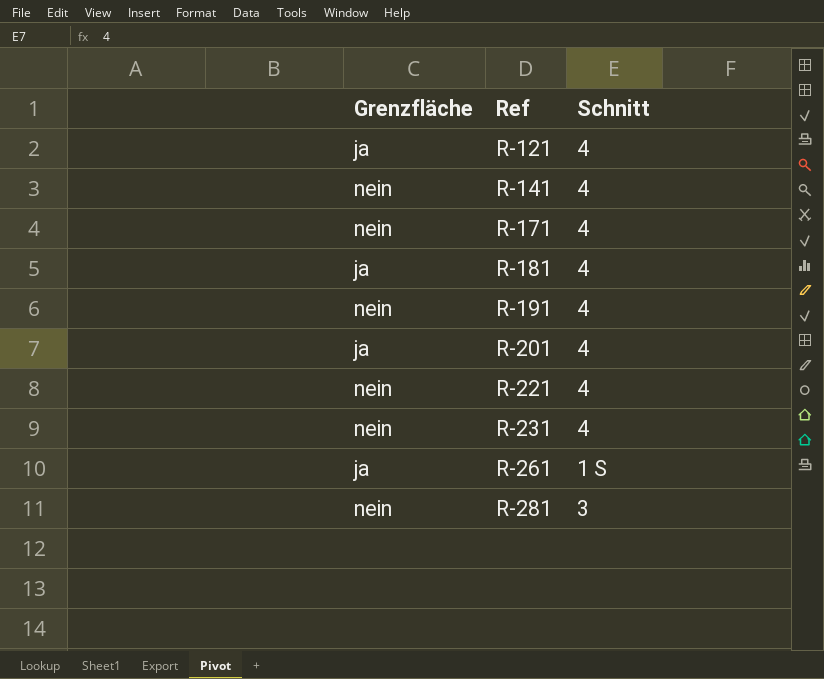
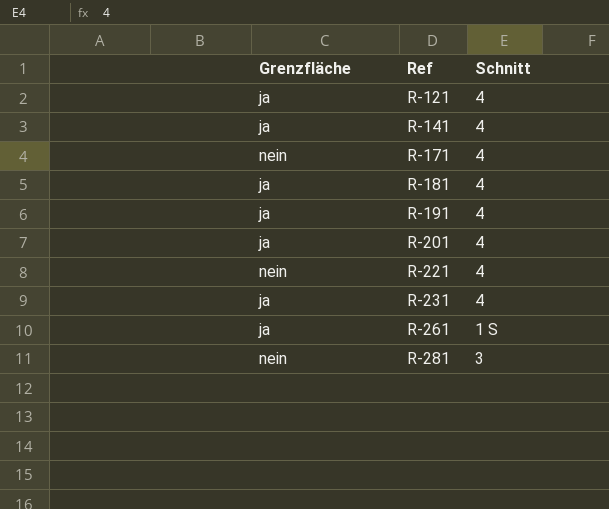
R-141 | Grenzfläche: nein -> ja
R-191 | Grenzfläche: nein -> ja
R-231 | Grenzfläche: nein -> ja

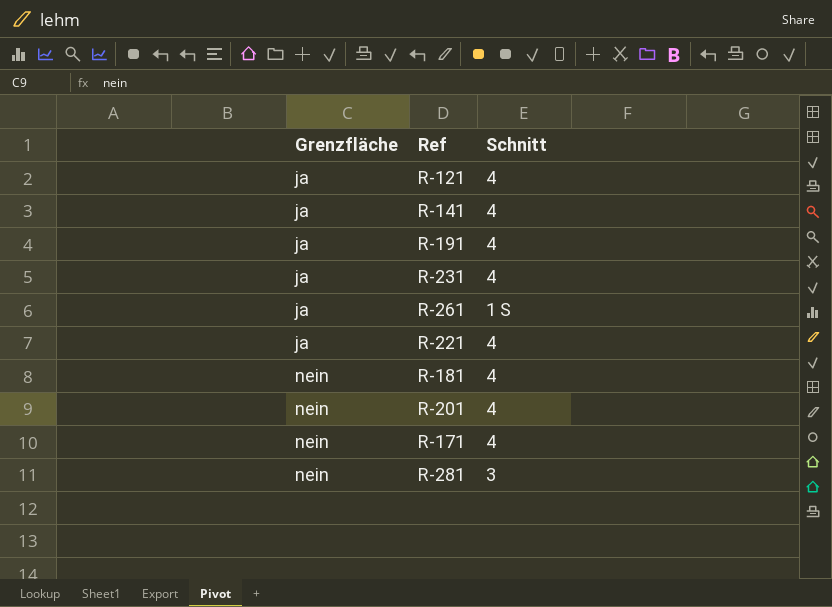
row order: Ref ascending -> Grenzfläche ascending
R-221 | Grenzfläche: nein -> ja
R-181 | Grenzfläche: ja -> nein
R-201 | Grenzfläche: ja -> nein

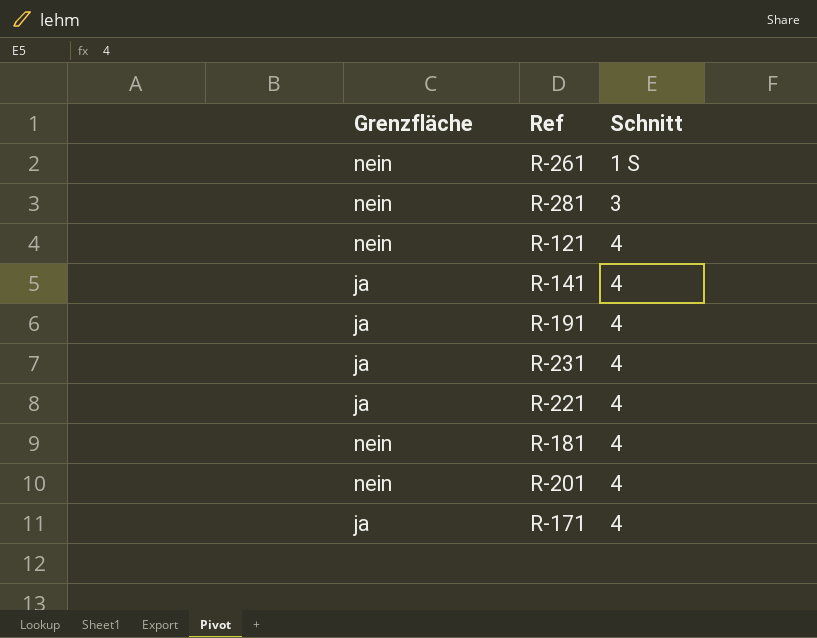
row order: Grenzfläche ascending -> Schnitt ascending
R-261 | Grenzfläche: ja -> nein
R-121 | Grenzfläche: ja -> nein
R-171 | Grenzfläche: nein -> ja

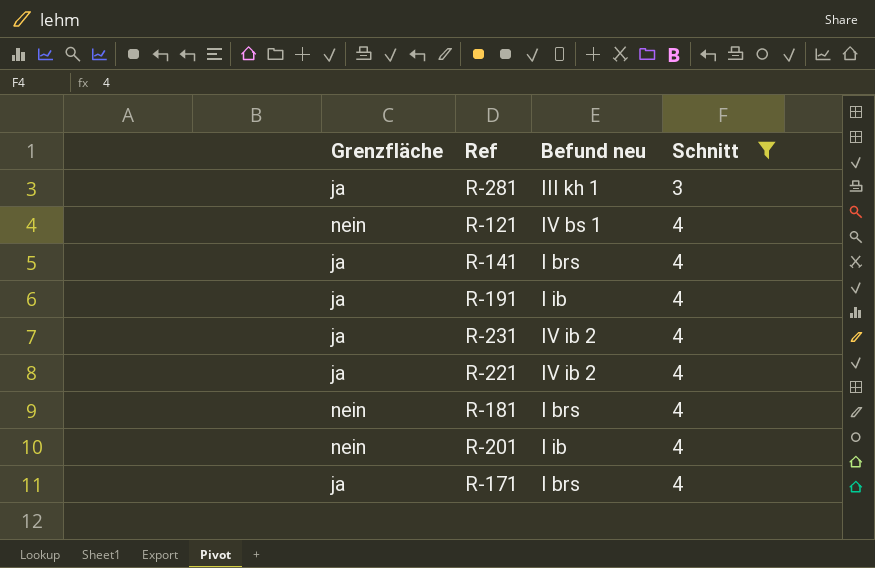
filter: none -> Schnitt != 1 S
column Befund neu | position: none -> 3
R-281 | Grenzfläche: nein -> ja

